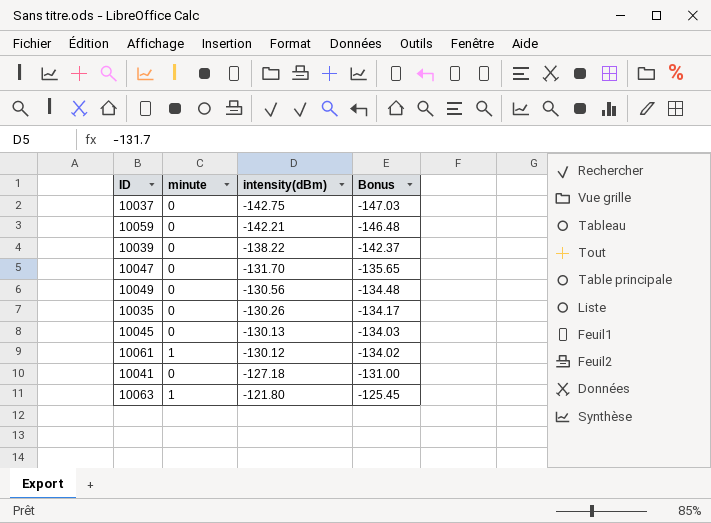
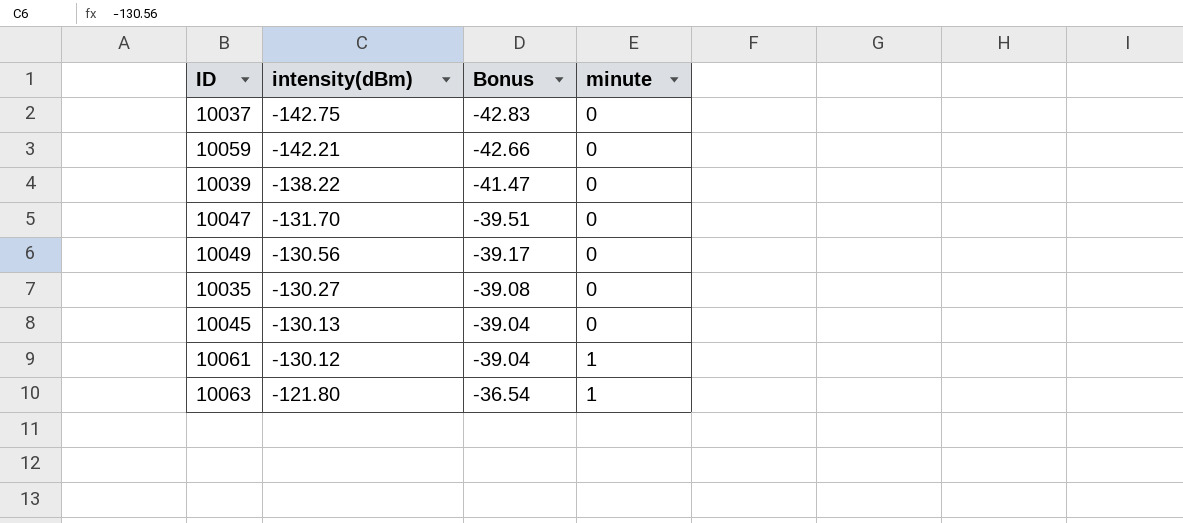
column Bonus | formula: [intensity(dBm)] * 1.03 -> [intensity(dBm)] * 0.3
column minute | position: 2 -> 4
row 10041: 0 | -127.18 | -131.00 -> none
10035 | intensity(dBm): -130.26 -> -130.27

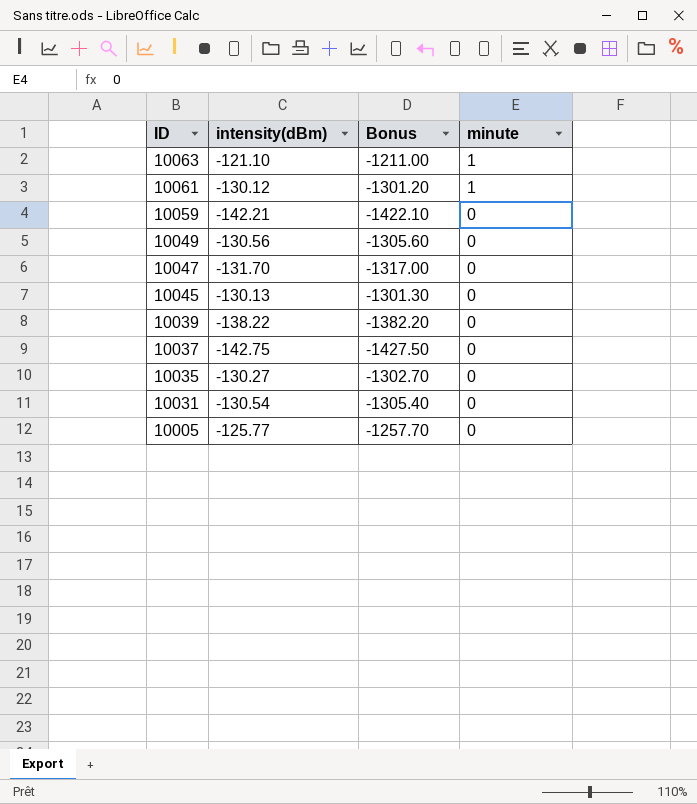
row order: intensity(dBm) ascending -> ID descending
column Bonus | formula: [intensity(dBm)] * 0.3 -> [intensity(dBm)] * 10
10063 | intensity(dBm): -121.80 -> -121.10
row 10031: none -> -130.54 | -1305.40 | 0
row 10005: none -> -125.77 | -1257.70 | 0

